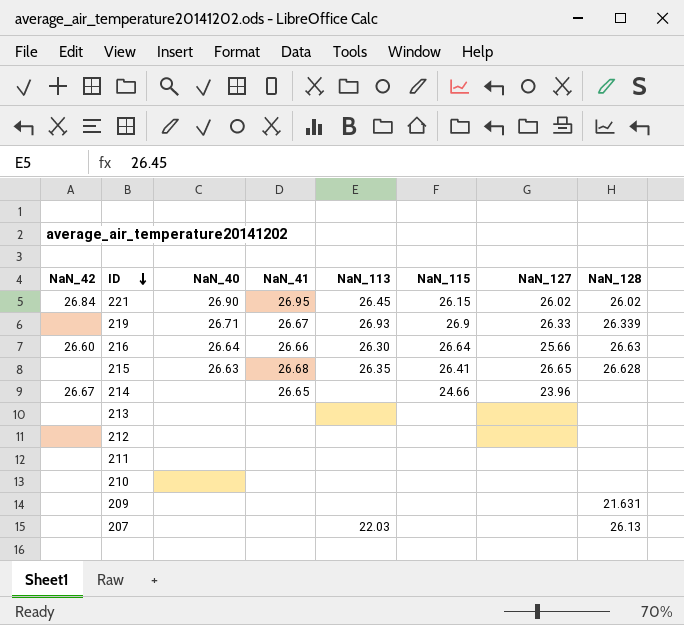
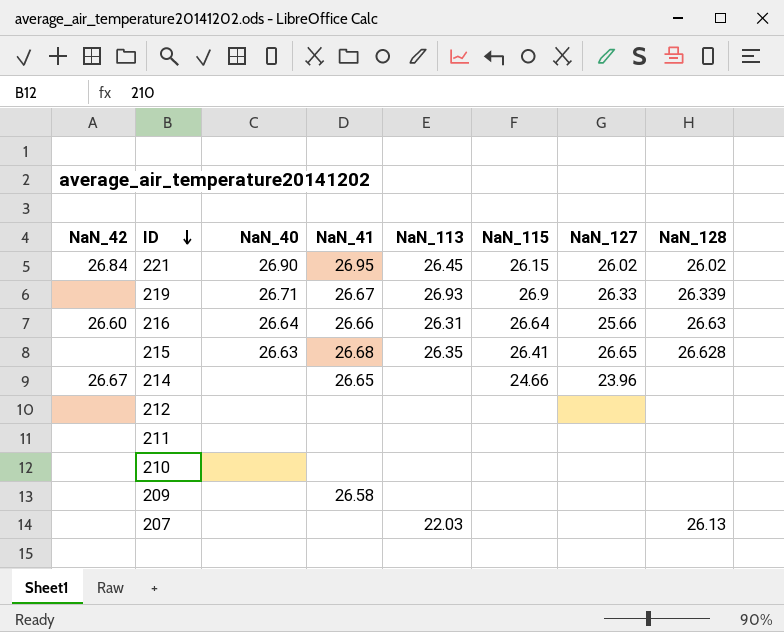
row 213: none | none | none | none | none | none | none -> none
216 | NaN_113: 26.30 -> 26.31
209 | NaN_41: none -> 26.58
209 | NaN_128: 21.631 -> none

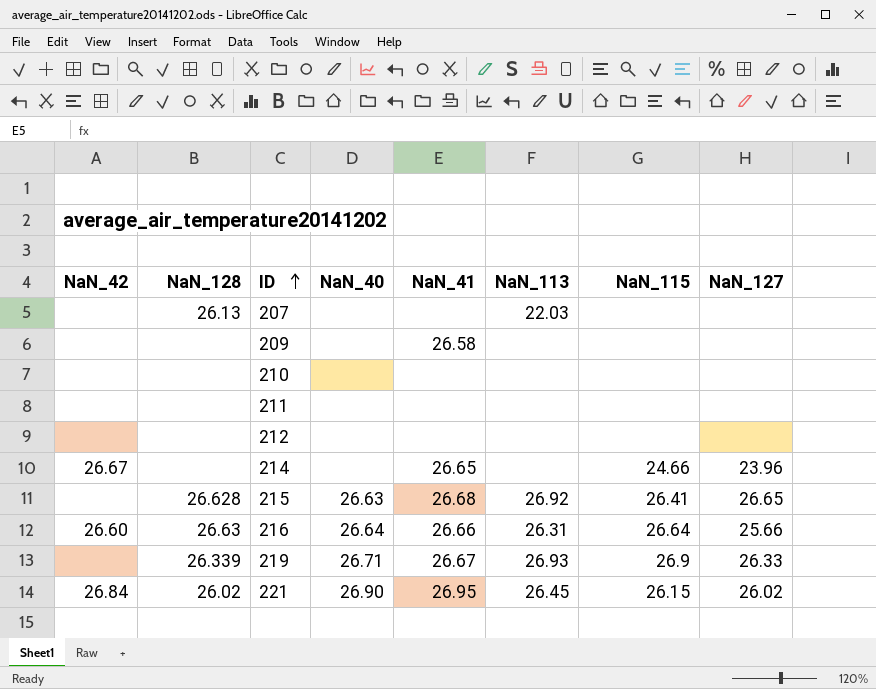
row order: ID descending -> ID ascending
column NaN_128 | position: 8 -> 2
215 | NaN_113: 26.35 -> 26.92

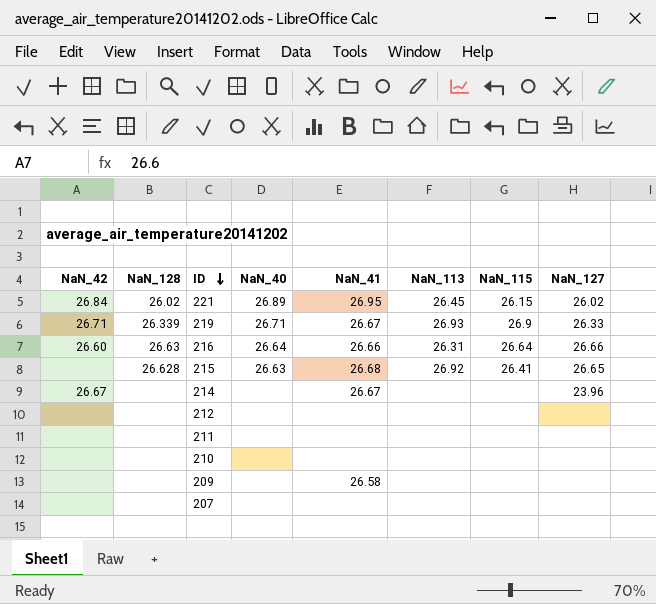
row order: ID ascending -> ID descending
221 | NaN_40: 26.90 -> 26.89
219 | NaN_42: none -> 26.71
216 | NaN_127: 25.66 -> 26.66
214 | NaN_41: 26.65 -> 26.67
214 | NaN_115: 24.66 -> none
207 | NaN_128: 26.13 -> none
207 | NaN_113: 22.03 -> none

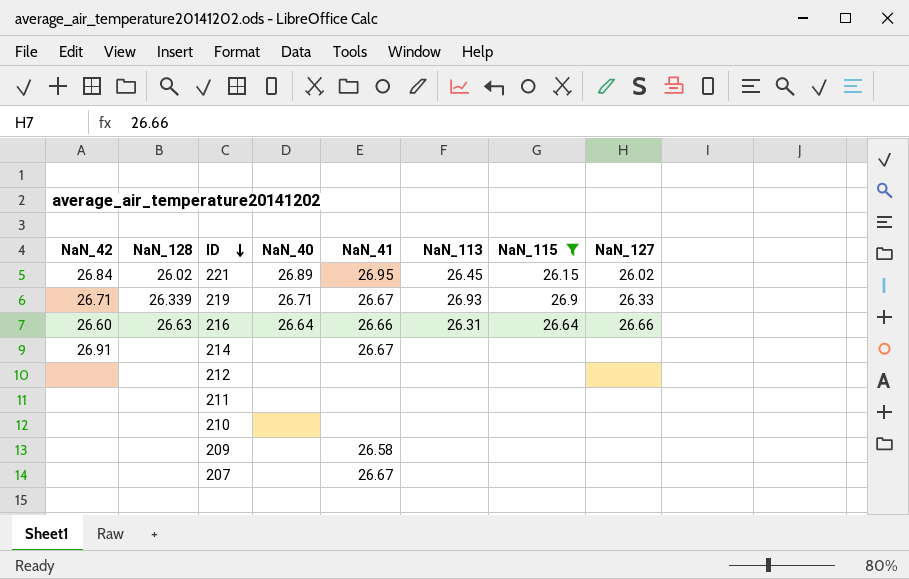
filter: none -> NaN_115 != 26.41
214 | NaN_42: 26.67 -> 26.91
214 | NaN_127: 23.96 -> none
207 | NaN_41: none -> 26.67

